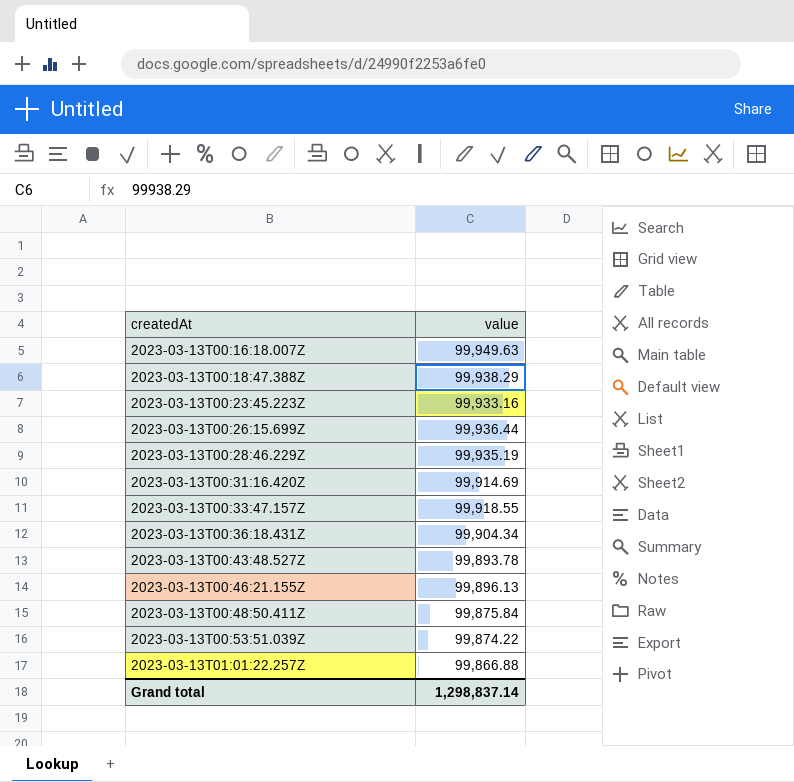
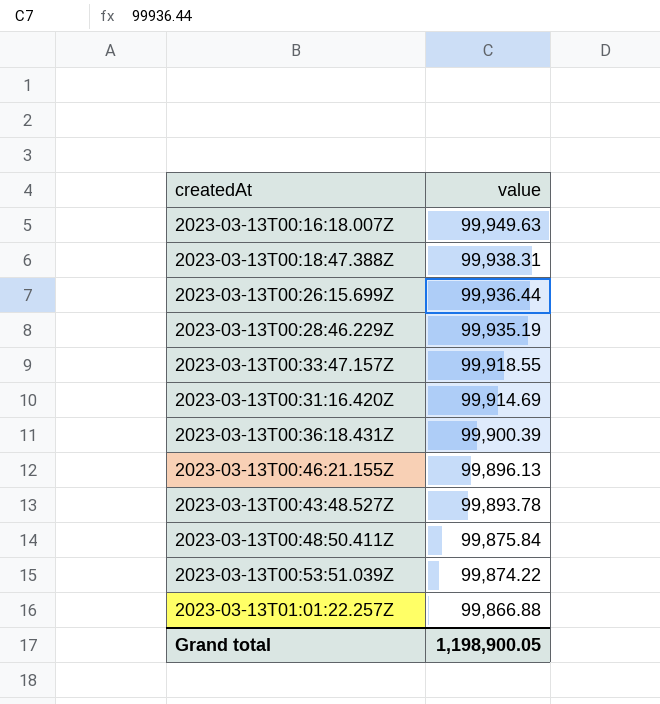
row order: createdAt ascending -> value descending
row 2023-03-13T00:23:45.223Z: 99,933.16 -> none
2023-03-13T00:18:47.388Z | value: 99,938.29 -> 99,938.31
2023-03-13T00:36:18.431Z | value: 99,904.34 -> 99,900.39
Grand total | value: 1,298,837.14 -> 1,198,900.05

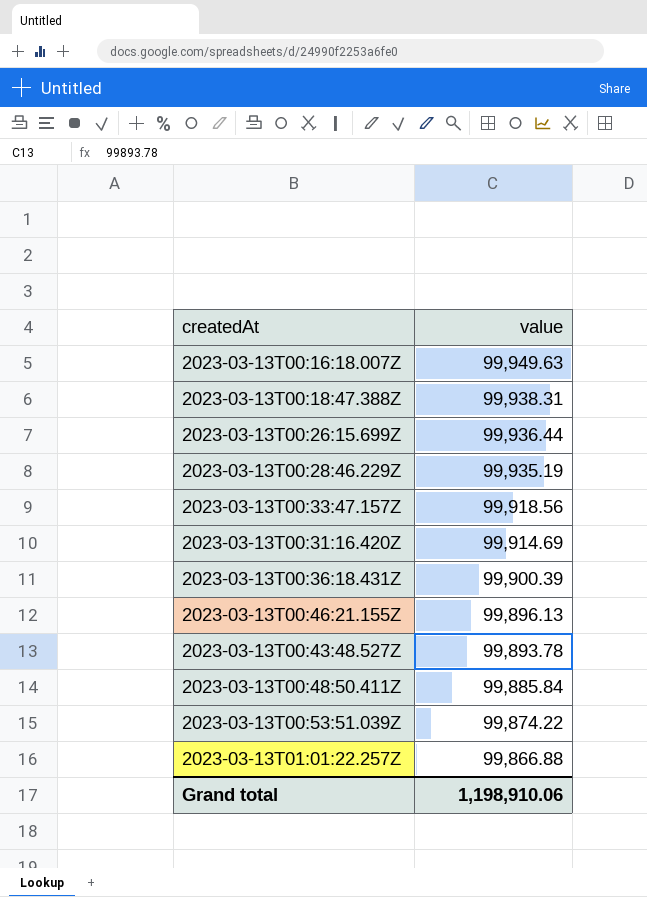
2023-03-13T00:33:47.157Z | value: 99,918.55 -> 99,918.56
2023-03-13T00:48:50.411Z | value: 99,875.84 -> 99,885.84
Grand total | value: 1,198,900.05 -> 1,198,910.06

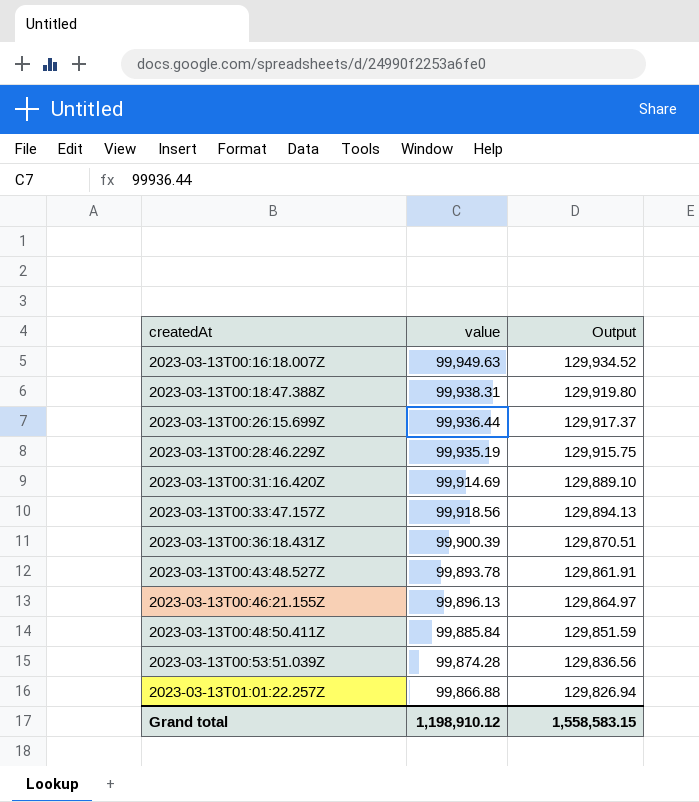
row order: value descending -> createdAt ascending
column Output | formula: none -> [value] * 1.3
2023-03-13T00:53:51.039Z | value: 99,874.22 -> 99,874.28
Grand total | value: 1,198,910.06 -> 1,198,910.12

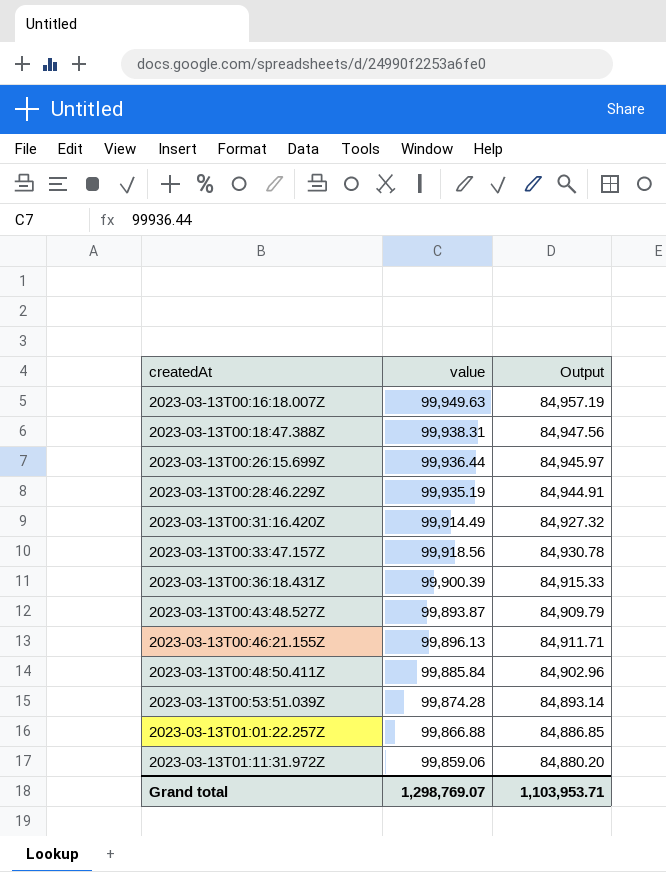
column Output | formula: [value] * 1.3 -> [value] * 0.85
2023-03-13T00:31:16.420Z | value: 99,914.69 -> 99,914.49
2023-03-13T00:43:48.527Z | value: 99,893.78 -> 99,893.87
row 2023-03-13T01:11:31.972Z: none -> 99,859.06 | 84,880.20
Grand total | value: 1,198,910.12 -> 1,298,769.07
Grand total | Output: 1,558,583.15 -> 1,103,953.71

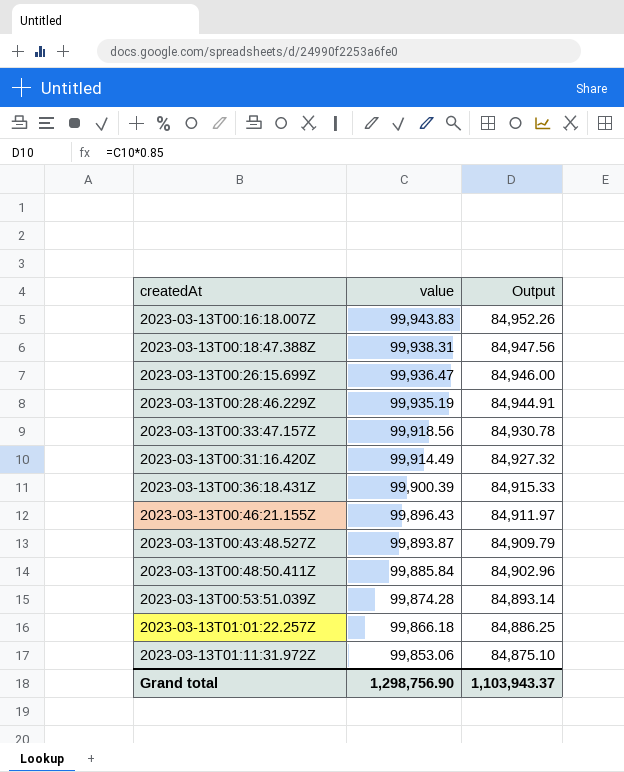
row order: createdAt ascending -> value descending
2023-03-13T00:16:18.007Z | value: 99,949.63 -> 99,943.83
2023-03-13T00:16:18.007Z | Output: 84,957.19 -> 84,952.26
2023-03-13T00:26:15.699Z | value: 99,936.44 -> 99,936.47
2023-03-13T00:26:15.699Z | Output: 84,945.97 -> 84,946.00
2023-03-13T00:46:21.155Z | value: 99,896.13 -> 99,896.43
2023-03-13T00:46:21.155Z | Output: 84,911.71 -> 84,911.97
2023-03-13T01:01:22.257Z | value: 99,866.88 -> 99,866.18
2023-03-13T01:01:22.257Z | Output: 84,886.85 -> 84,886.25
2023-03-13T01:11:31.972Z | value: 99,859.06 -> 99,853.06
2023-03-13T01:11:31.972Z | Output: 84,880.20 -> 84,875.10
Grand total | value: 1,298,769.07 -> 1,298,756.90
Grand total | Output: 1,103,953.71 -> 1,103,943.37

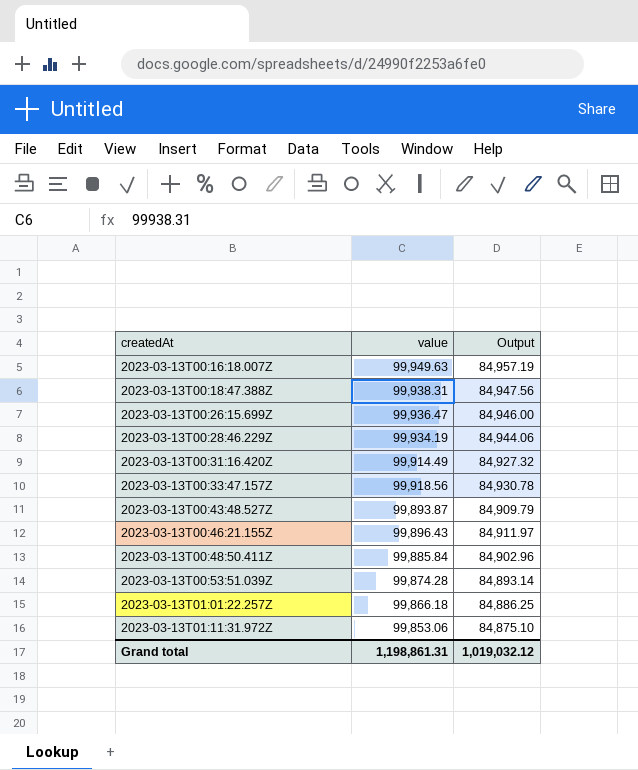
row order: value descending -> createdAt ascending
row 2023-03-13T00:36:18.431Z: 99,900.39 | 84,915.33 -> none
2023-03-13T00:16:18.007Z | value: 99,943.83 -> 99,949.63
2023-03-13T00:16:18.007Z | Output: 84,952.26 -> 84,957.19
2023-03-13T00:28:46.229Z | value: 99,935.19 -> 99,934.19
2023-03-13T00:28:46.229Z | Output: 84,944.91 -> 84,944.06
Grand total | value: 1,298,756.90 -> 1,198,861.31
Grand total | Output: 1,103,943.37 -> 1,019,032.12

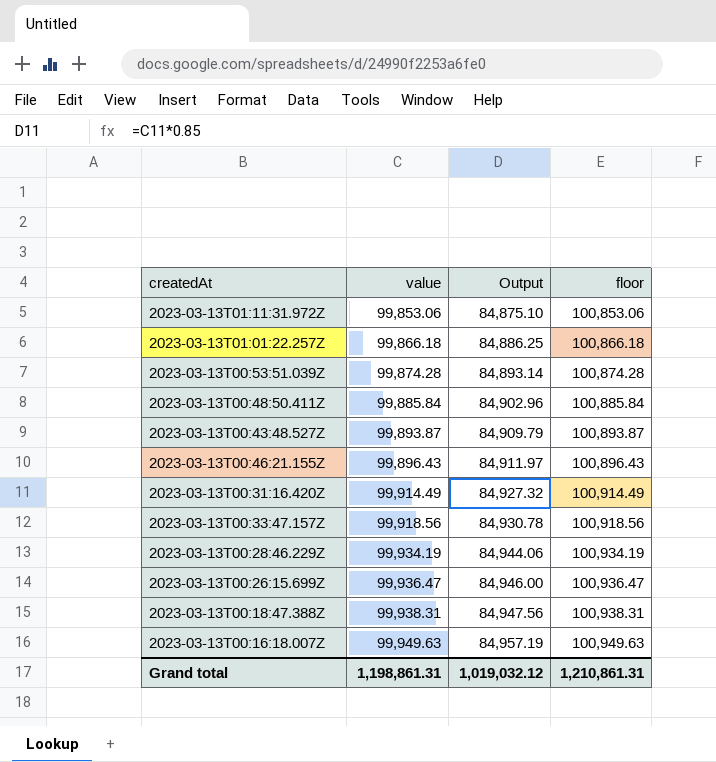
row order: createdAt ascending -> value ascending
column floor | formula: none -> [value] + 1000

